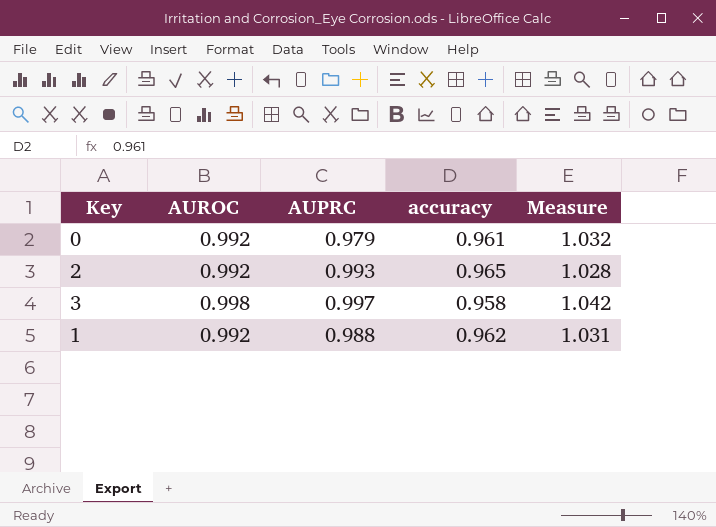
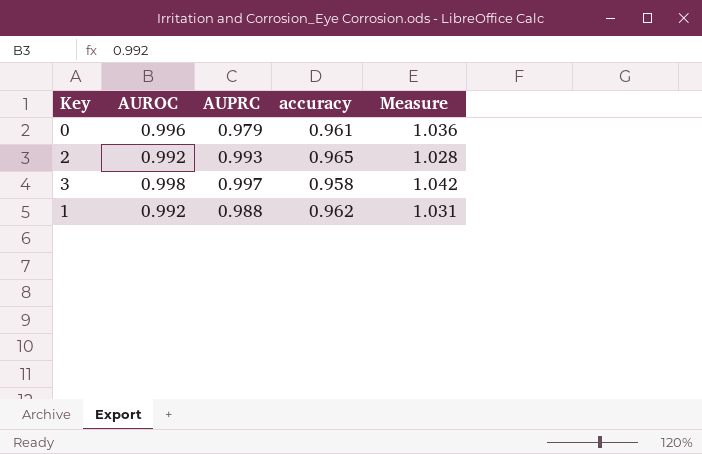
0 | AUROC: 0.992 -> 0.996
0 | Measure: 1.032 -> 1.036

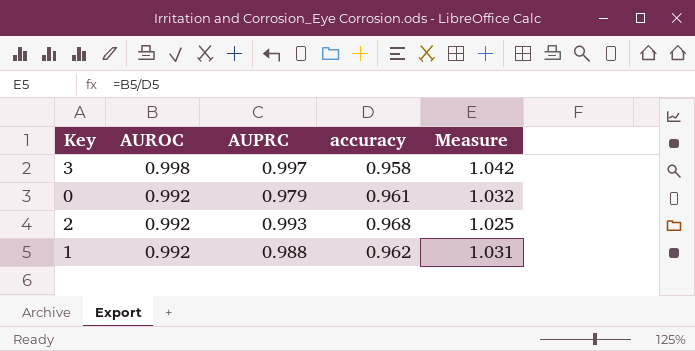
row order: none -> AUROC descending
0 | AUROC: 0.996 -> 0.992
0 | Measure: 1.036 -> 1.032
2 | accuracy: 0.965 -> 0.968
2 | Measure: 1.028 -> 1.025

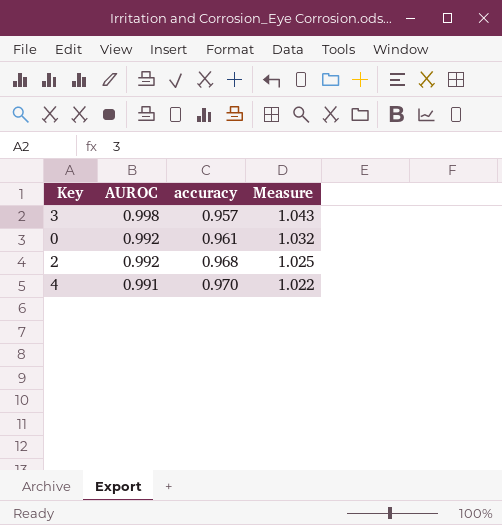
column AUPRC | position: 3 -> none
row 1: 0.992 | 0.988 | 0.962 | 1.031 -> none
3 | accuracy: 0.958 -> 0.957
3 | Measure: 1.042 -> 1.043
row 4: none -> 0.991 | 0.970 | 1.022

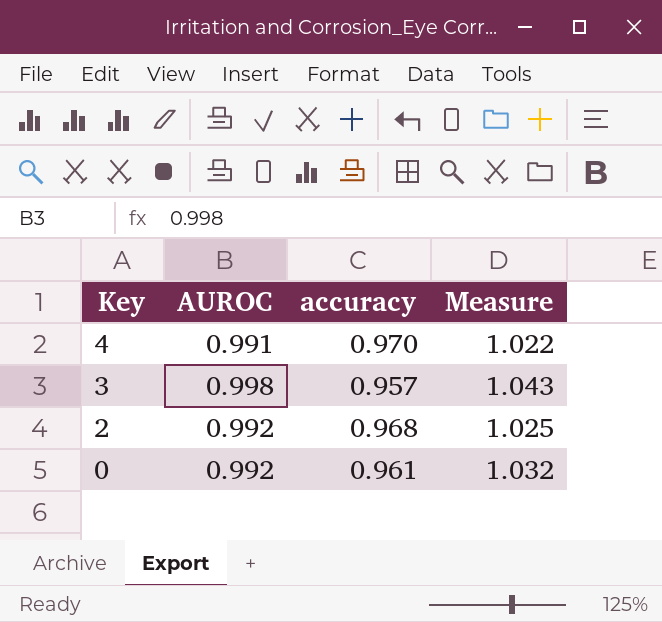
row order: AUROC descending -> Key descending

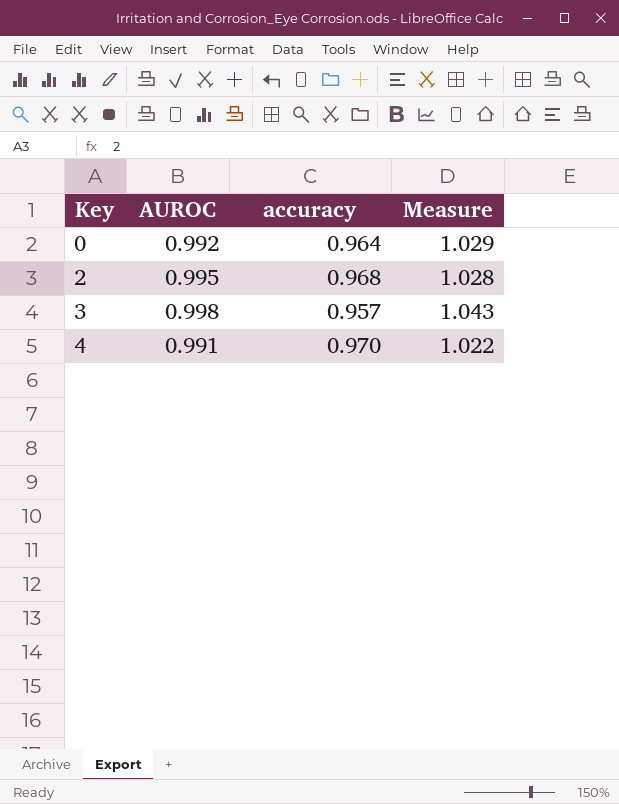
row order: Key descending -> Key ascending
0 | accuracy: 0.961 -> 0.964
0 | Measure: 1.032 -> 1.029
2 | AUROC: 0.992 -> 0.995
2 | Measure: 1.025 -> 1.028

